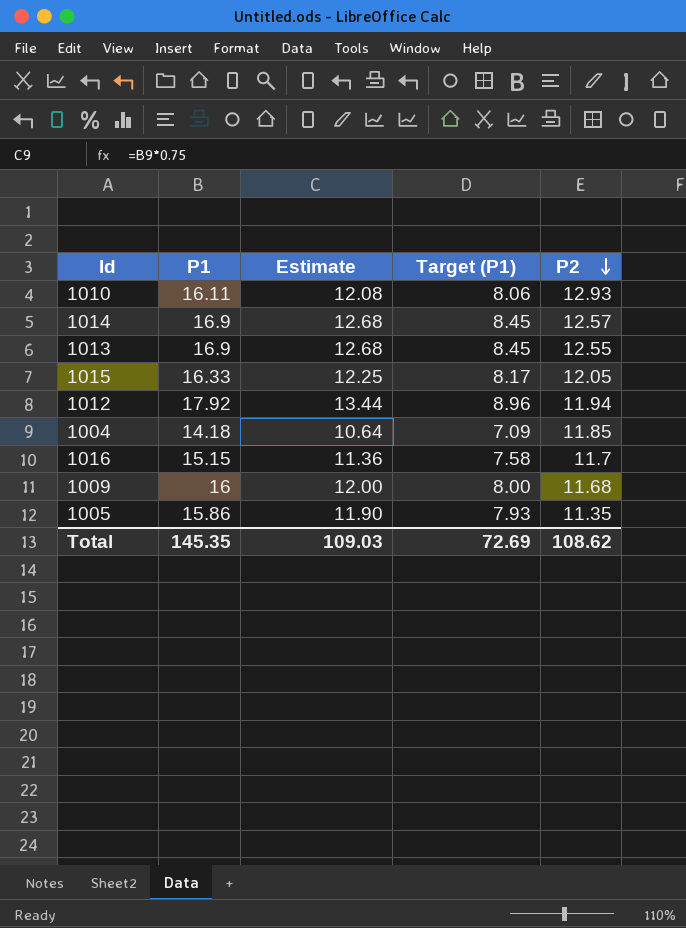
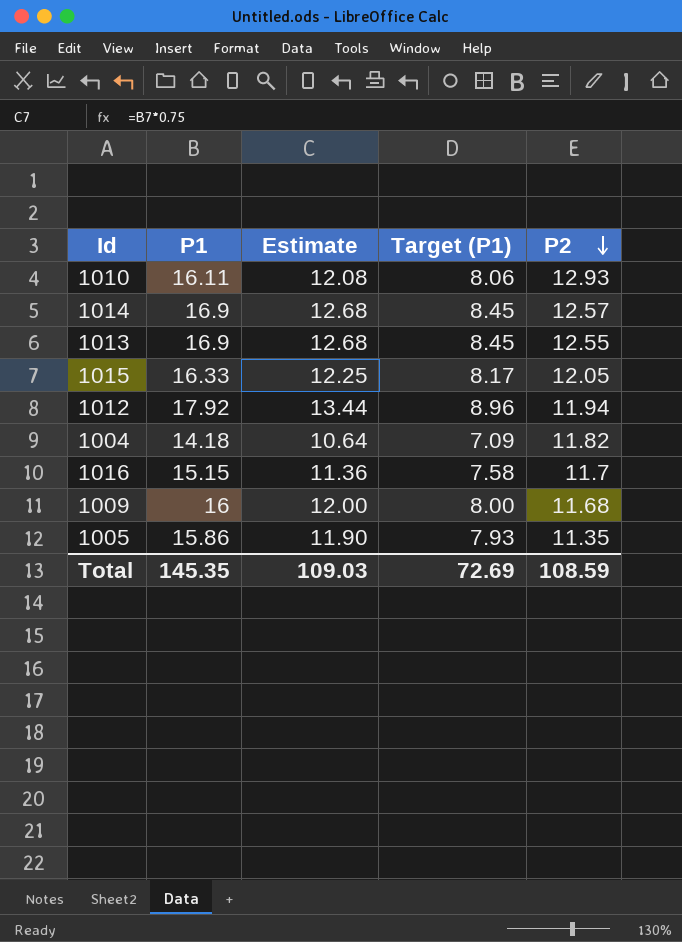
1004 | P2: 11.85 -> 11.82
Total | P2: 108.62 -> 108.59

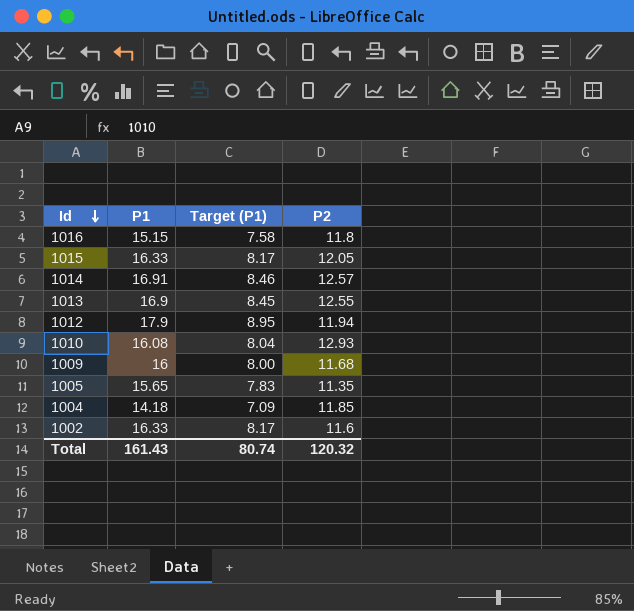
row order: P2 descending -> Id descending
column Estimate | formula: [P1] * 0.75 -> none
1016 | P2: 11.7 -> 11.8
1014 | P1: 16.9 -> 16.91
1014 | Target (P1): 8.45 -> 8.46
1012 | P1: 17.92 -> 17.9
1012 | Target (P1): 8.96 -> 8.95
1010 | P1: 16.11 -> 16.08
1010 | Target (P1): 8.06 -> 8.04
1005 | P1: 15.86 -> 15.65
1005 | Target (P1): 7.93 -> 7.83
1004 | P2: 11.82 -> 11.85
row 1002: none -> 16.33 | 8.17 | 11.6
Total | P1: 145.35 -> 161.43
Total | Target (P1): 72.69 -> 80.74
Total | P2: 108.59 -> 120.32

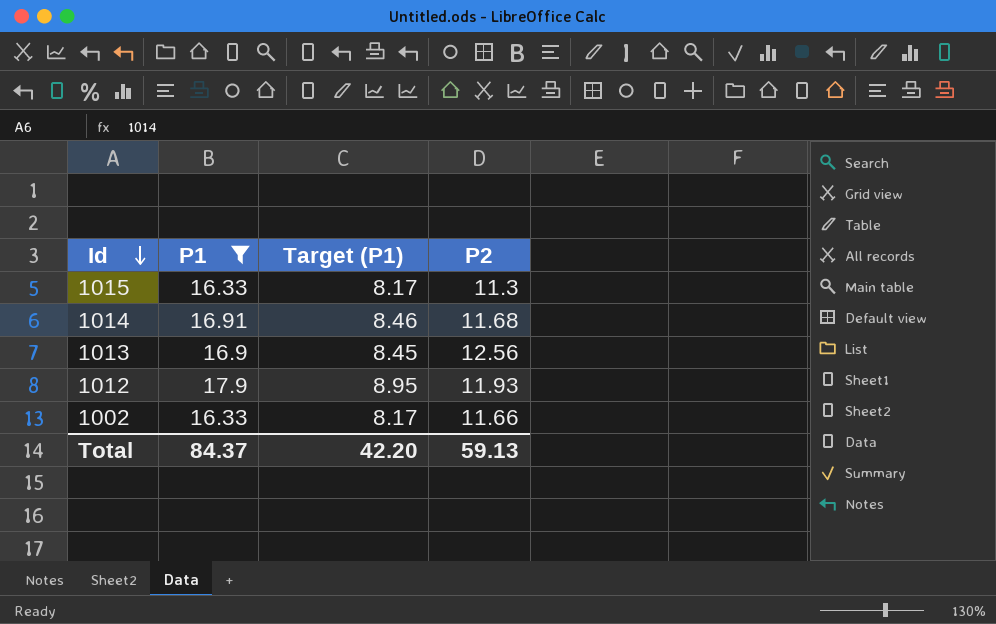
filter: none -> P1 >= 16.33
1015 | P2: 12.05 -> 11.3
1014 | P2: 12.57 -> 11.68
1013 | P2: 12.55 -> 12.56
1012 | P2: 11.94 -> 11.93
1002 | P2: 11.6 -> 11.66
Total | P1: 161.43 -> 84.37
Total | Target (P1): 80.74 -> 42.20
Total | P2: 120.32 -> 59.13

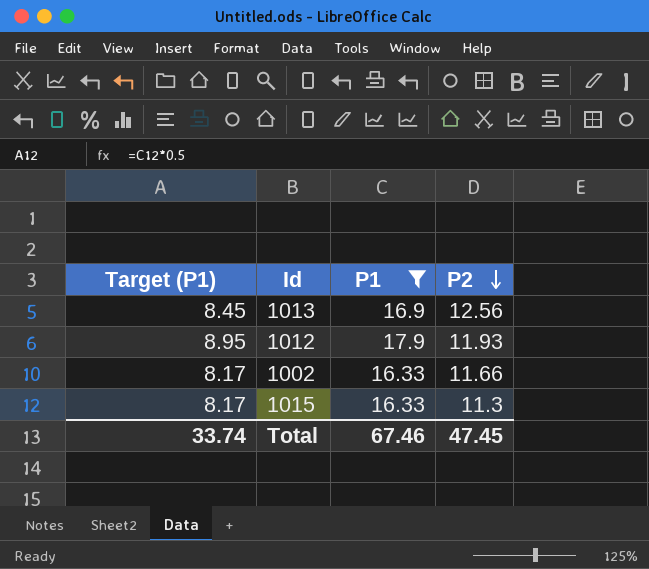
row order: Id descending -> P2 descending
column Target (P1) | position: 3 -> 1
row 1014: 16.91 | 8.46 | 11.68 -> none
Total | Target (P1): 42.20 -> 33.74
Total | P1: 84.37 -> 67.46
Total | P2: 59.13 -> 47.45

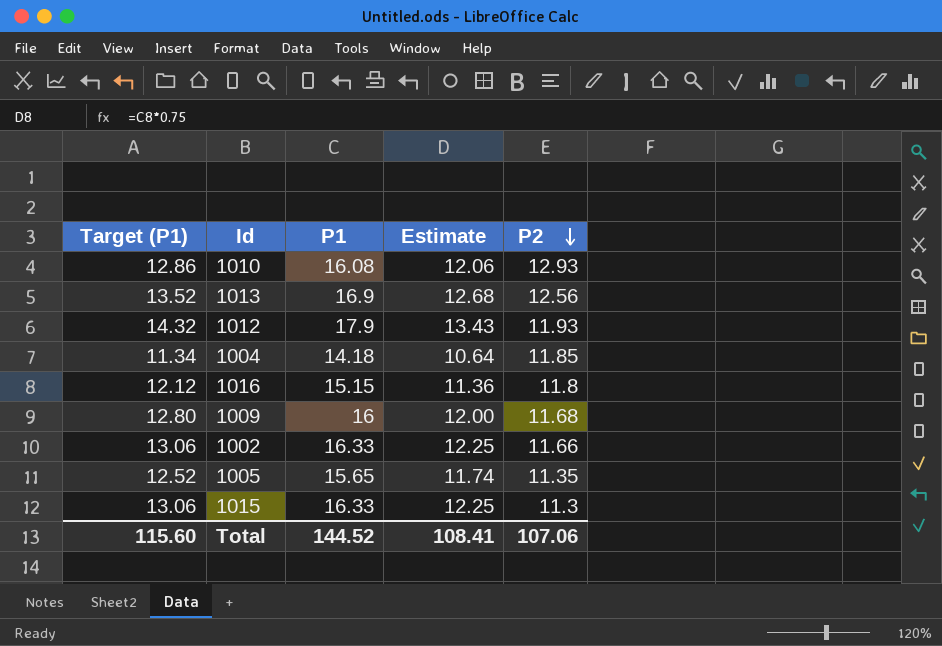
filter: P1 >= 16.33 -> none
column Target (P1) | formula: [P1] * 0.5 -> [P1] * 0.8
column Estimate | formula: none -> [P1] * 0.75
Total | Target (P1): 33.74 -> 115.60
Total | P1: 67.46 -> 144.52
Total | P2: 47.45 -> 107.06

